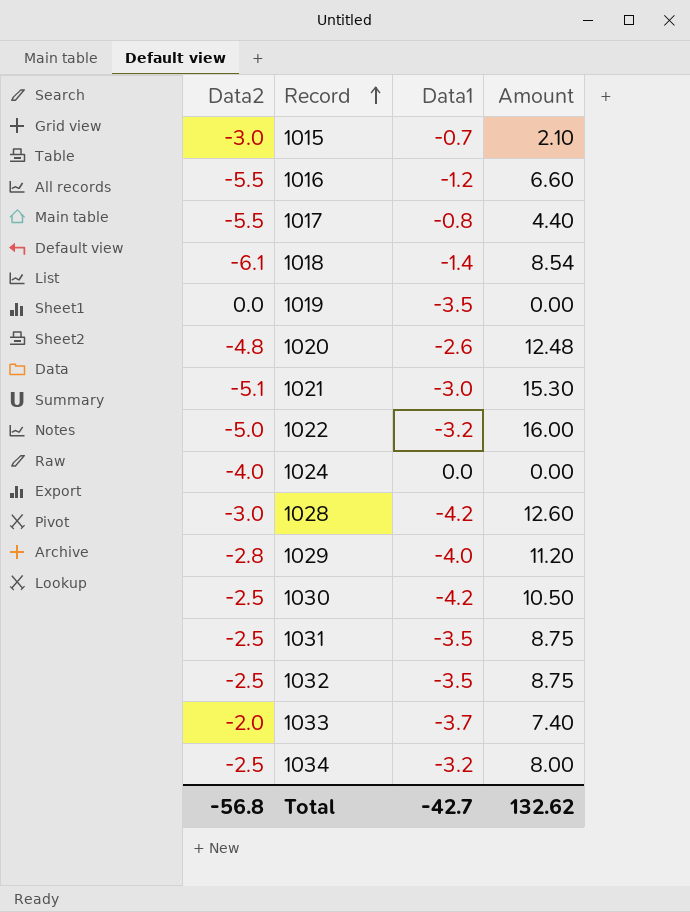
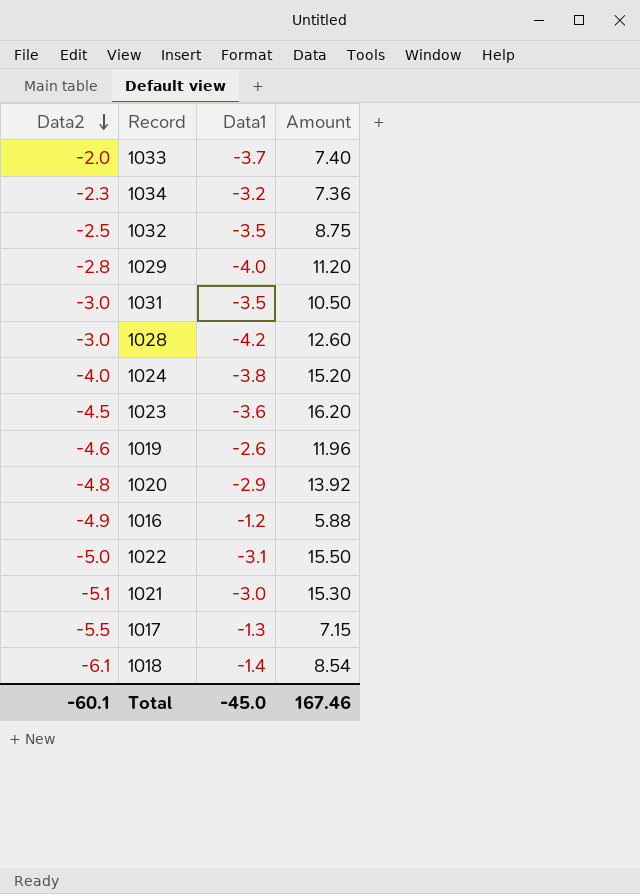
row order: Record ascending -> Data2 descending
row 1015: -3.0 | -0.7 | 2.10 -> none
row 1030: -2.5 | -4.2 | 10.50 -> none
1034 | Data2: -2.5 -> -2.3
1034 | Amount: 8.00 -> 7.36
1031 | Data2: -2.5 -> -3.0
1031 | Amount: 8.75 -> 10.50
1024 | Data1: 0.0 -> -3.8
1024 | Amount: 0.00 -> 15.20
row 1023: none -> -4.5 | -3.6 | 16.20
1019 | Data2: 0.0 -> -4.6
1019 | Data1: -3.5 -> -2.6
1019 | Amount: 0.00 -> 11.96
1020 | Data1: -2.6 -> -2.9
1020 | Amount: 12.48 -> 13.92
1016 | Data2: -5.5 -> -4.9
1016 | Amount: 6.60 -> 5.88
1022 | Data1: -3.2 -> -3.1
1022 | Amount: 16.00 -> 15.50
1017 | Data1: -0.8 -> -1.3
1017 | Amount: 4.40 -> 7.15
Total | Data2: -56.8 -> -60.1
Total | Data1: -42.7 -> -45.0
Total | Amount: 132.62 -> 167.46

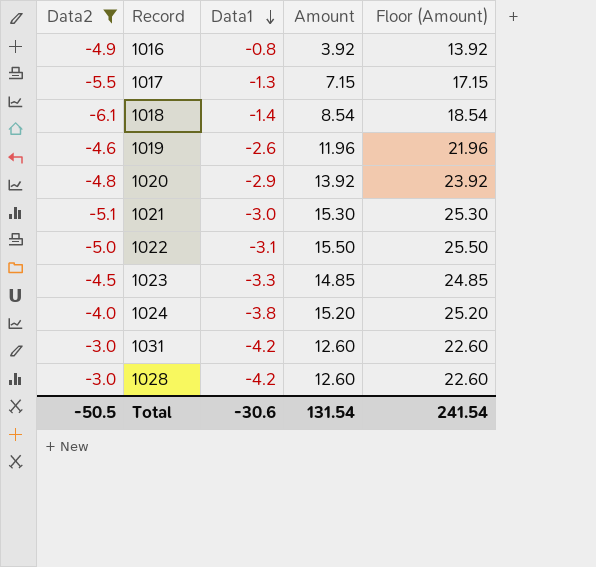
filter: none -> Data2 <= -3.0
row order: Data2 descending -> Data1 descending
column Floor (Amount) | formula: none -> [Amount] + 10
1016 | Data1: -1.2 -> -0.8
1016 | Amount: 5.88 -> 3.92
1023 | Data1: -3.6 -> -3.3
1023 | Amount: 16.20 -> 14.85
1031 | Data1: -3.5 -> -4.2
1031 | Amount: 10.50 -> 12.60
Total | Data2: -60.1 -> -50.5
Total | Data1: -45.0 -> -30.6
Total | Amount: 167.46 -> 131.54

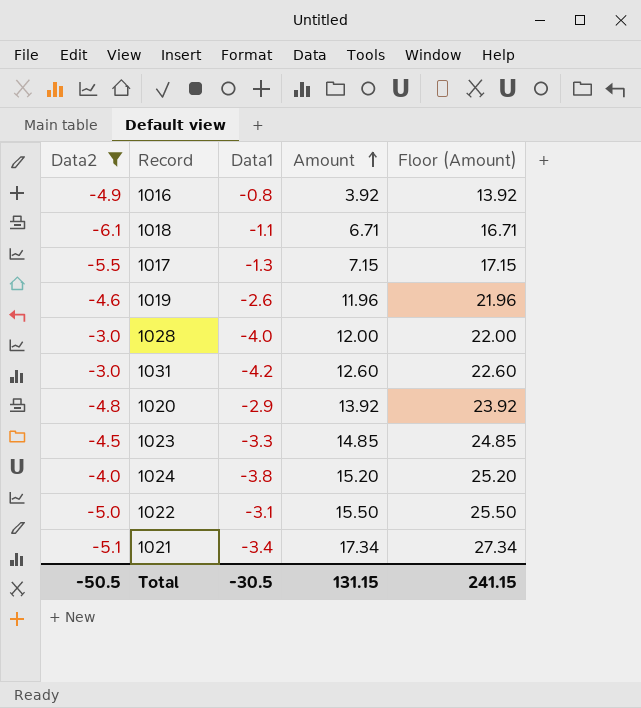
row order: Data1 descending -> Amount ascending
1018 | Data1: -1.4 -> -1.1
1018 | Amount: 8.54 -> 6.71
1018 | Floor (Amount): 18.54 -> 16.71
1028 | Data1: -4.2 -> -4.0
1028 | Amount: 12.60 -> 12.00
1028 | Floor (Amount): 22.60 -> 22.00
1021 | Data1: -3.0 -> -3.4
1021 | Amount: 15.30 -> 17.34
1021 | Floor (Amount): 25.30 -> 27.34
Total | Data1: -30.6 -> -30.5
Total | Amount: 131.54 -> 131.15
Total | Floor (Amount): 241.54 -> 241.15

